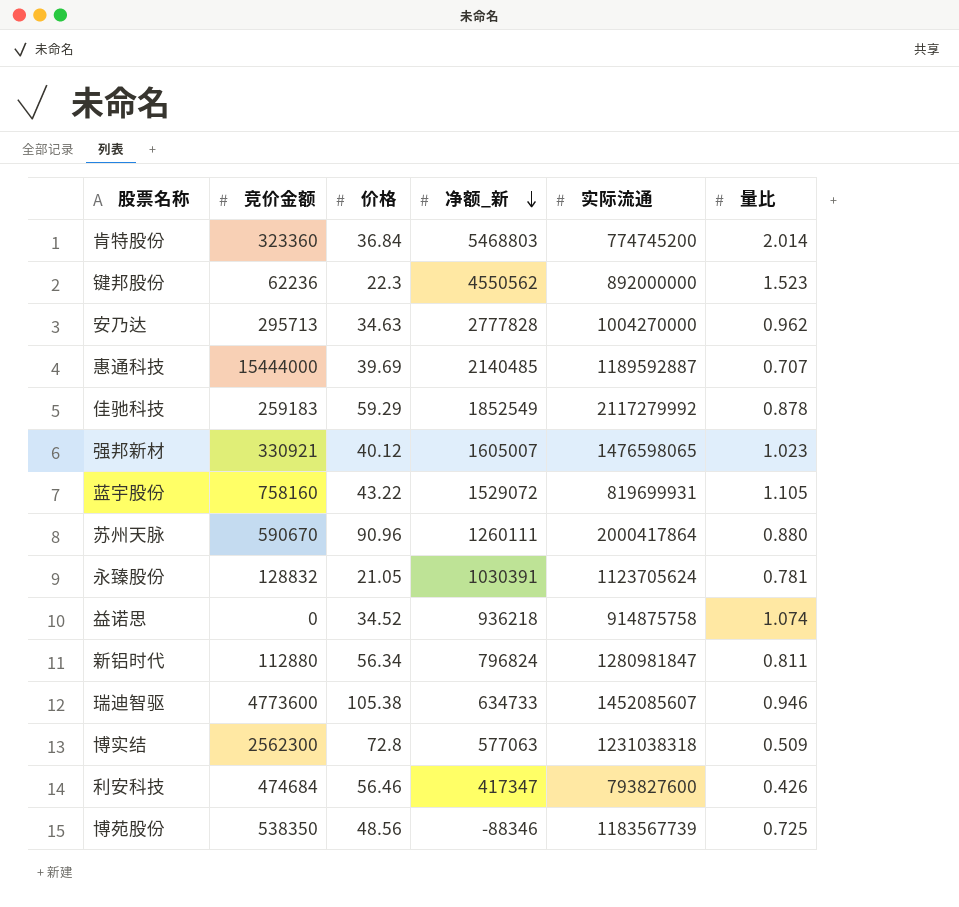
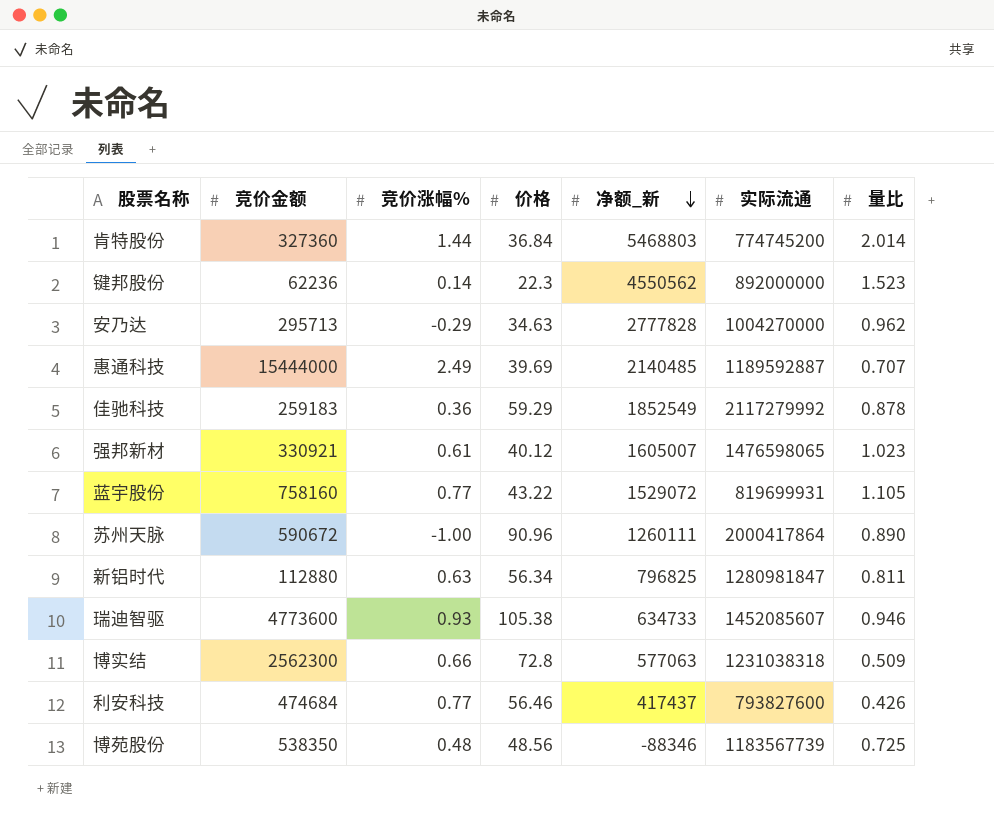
column 竞价涨幅% | position: none -> 3
row 永臻股份: 128832 | 21.05 | 1030391 | 1123705624 | 0.781 -> none
row 益诺思: 0 | 34.52 | 936218 | 914875758 | 1.074 -> none
肯特股份 | 竞价金额: 323360 -> 327360
苏州天脉 | 竞价金额: 590670 -> 590672
苏州天脉 | 量比: 0.880 -> 0.890
新铝时代 | 净额_新: 796824 -> 796825
利安科技 | 净额_新: 417347 -> 417437

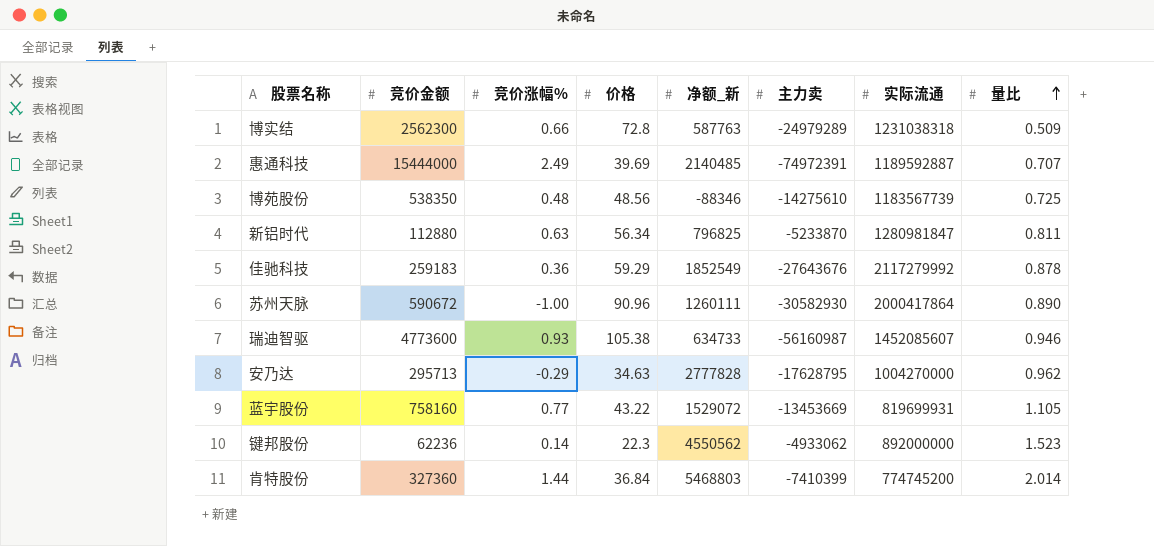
row order: 净额_新 descending -> 量比 ascending
column 主力卖 | position: none -> 6
row 强邦新材: 330921 | 0.61 | 40.12 | 1605007 | 1476598065 | 1.023 -> none
row 利安科技: 474684 | 0.77 | 56.46 | 417437 | 793827600 | 0.426 -> none
博实结 | 净额_新: 577063 -> 587763

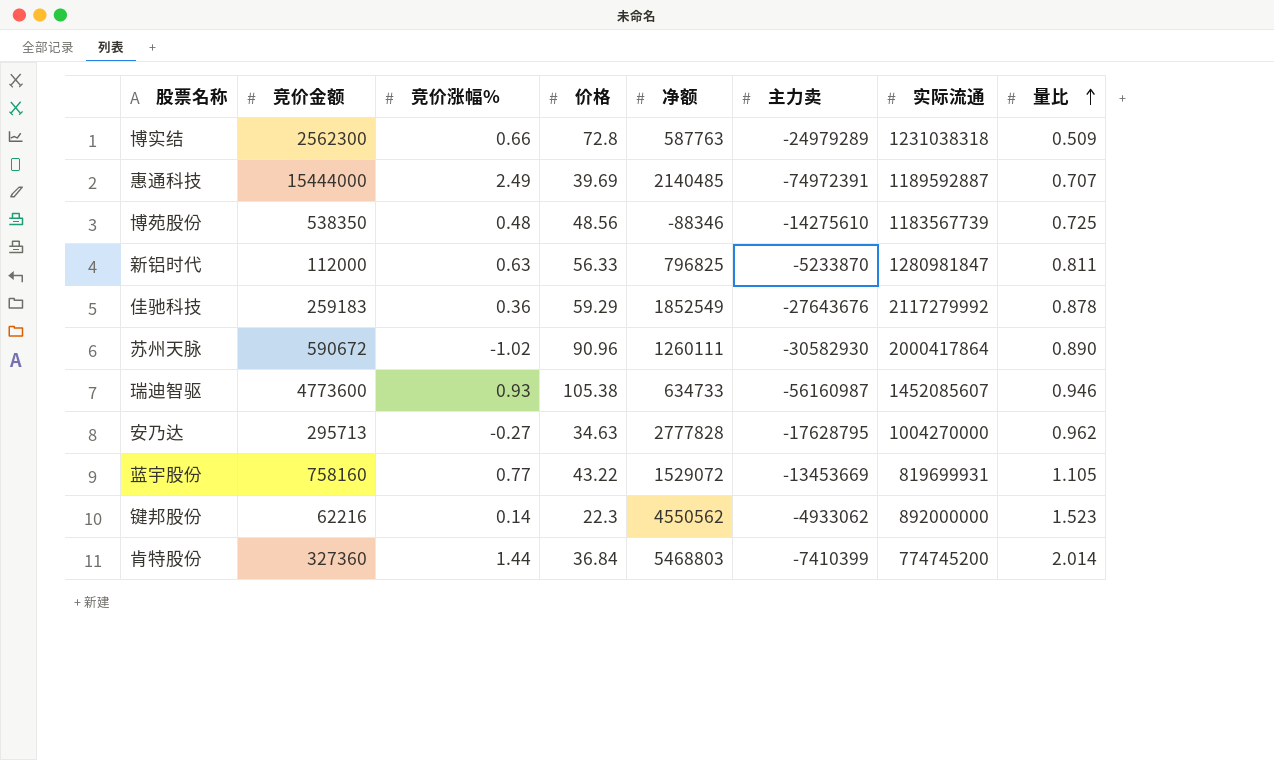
column name: 净额_新 -> 净额
新铝时代 | 竞价金额: 112880 -> 112000
新铝时代 | 价格: 56.34 -> 56.33
苏州天脉 | 竞价涨幅%: -1.00 -> -1.02
安乃达 | 竞价涨幅%: -0.29 -> -0.27
键邦股份 | 竞价金额: 62236 -> 62216

